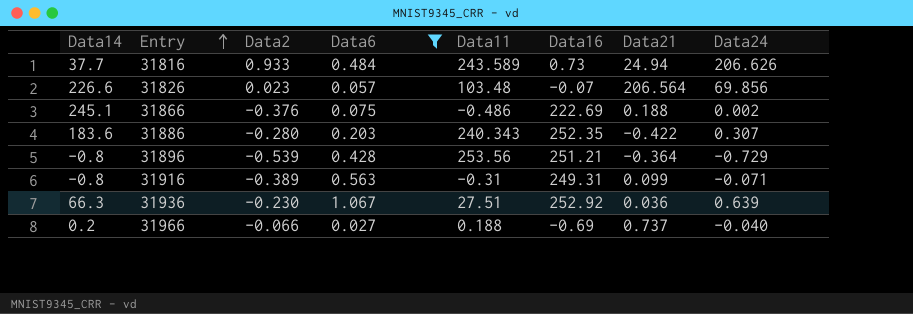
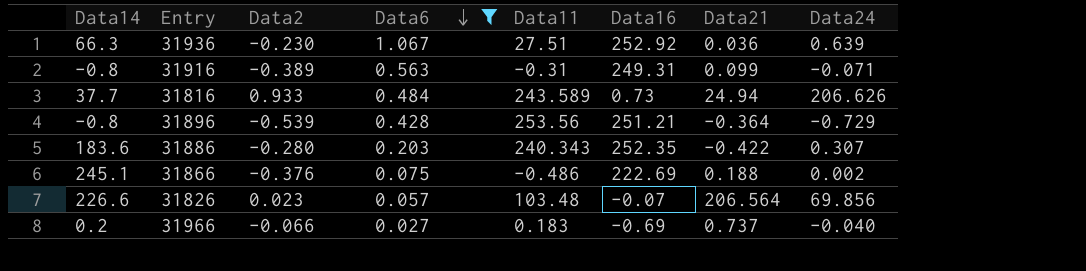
row order: Entry ascending -> Data6 descending
31966 | Data11: 0.188 -> 0.183

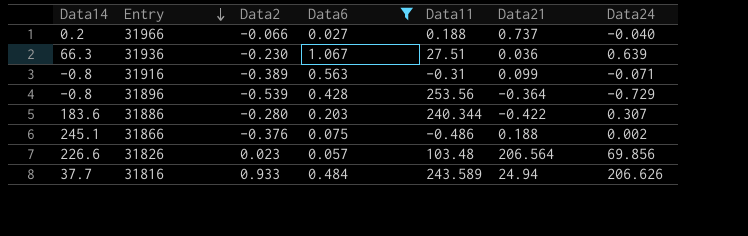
row order: Data6 descending -> Entry descending
column Data16 | position: 6 -> none
31966 | Data11: 0.183 -> 0.188
31886 | Data11: 240.343 -> 240.344

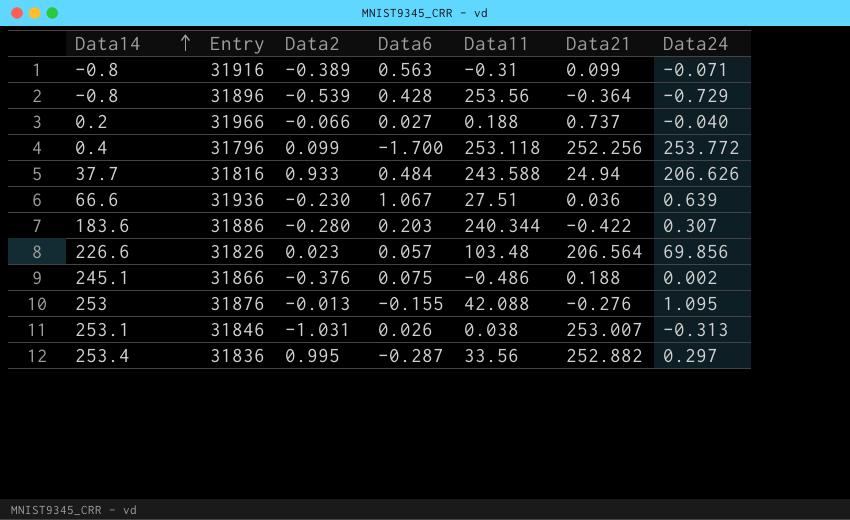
filter: Data6 >= 0.027 -> none
row order: Entry descending -> Data14 ascending
31816 | Data11: 243.589 -> 243.588
31936 | Data14: 66.3 -> 66.6

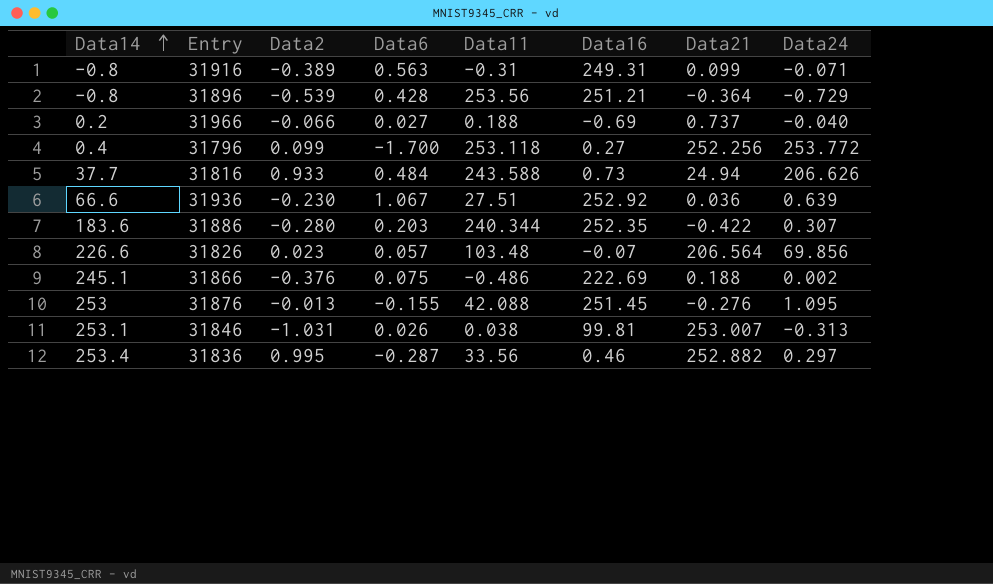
column Data16 | position: none -> 6

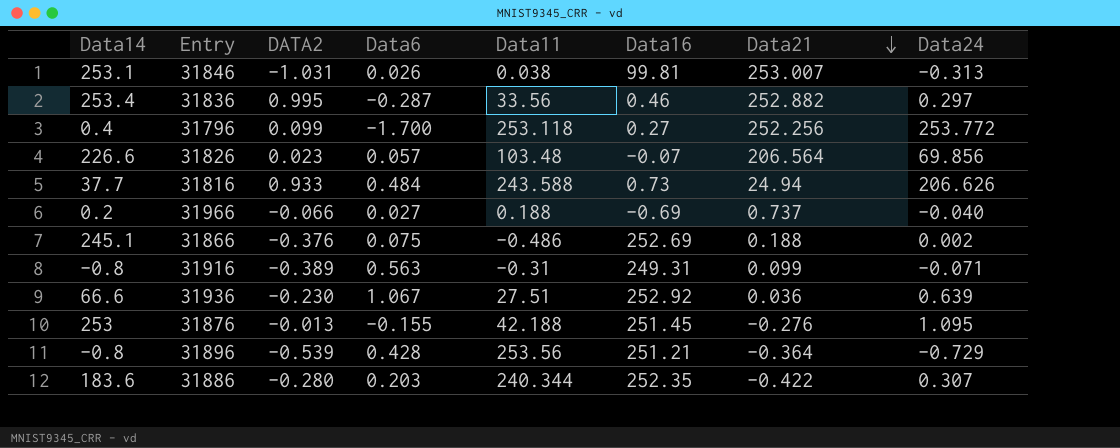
row order: Data14 ascending -> Data21 descending
column name: Data2 -> DATA2
31866 | Data16: 222.69 -> 252.69
31876 | Data11: 42.088 -> 42.188

